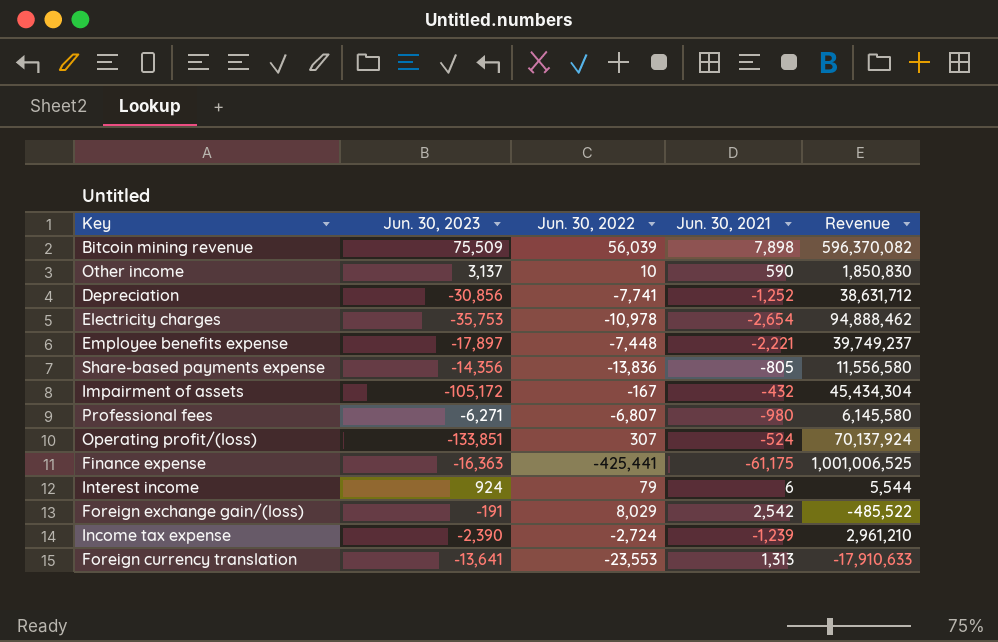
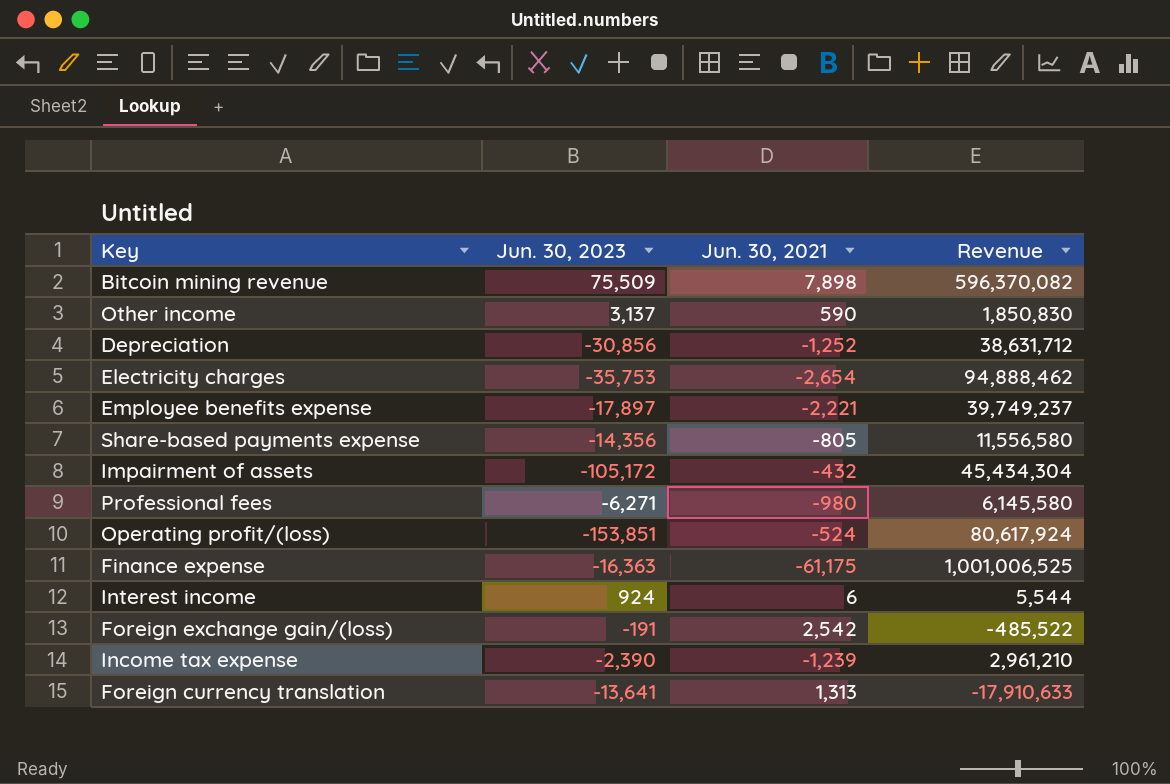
column Jun. 30, 2022 | position: 3 -> none
Operating profit/(loss) | Jun. 30, 2023: -133,851 -> -153,851
Operating profit/(loss) | Revenue: 70,137,924 -> 80,617,924

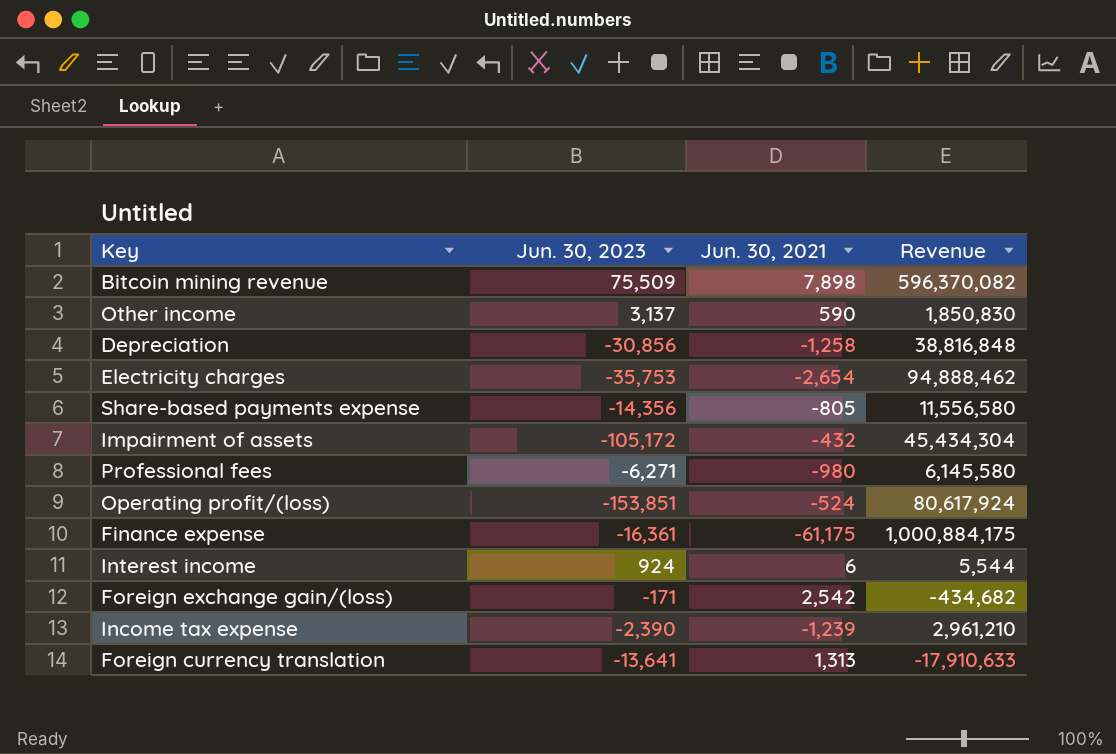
row Employee benefits expense: -17,897 | -2,221 | 39,749,237 -> none
Depreciation | Jun. 30, 2021: -1,252 -> -1,258
Depreciation | Revenue: 38,631,712 -> 38,816,848
Finance expense | Jun. 30, 2023: -16,363 -> -16,361
Finance expense | Revenue: 1,001,006,525 -> 1,000,884,175
Foreign exchange gain/(loss) | Jun. 30, 2023: -191 -> -171
Foreign exchange gain/(loss) | Revenue: -485,522 -> -434,682

